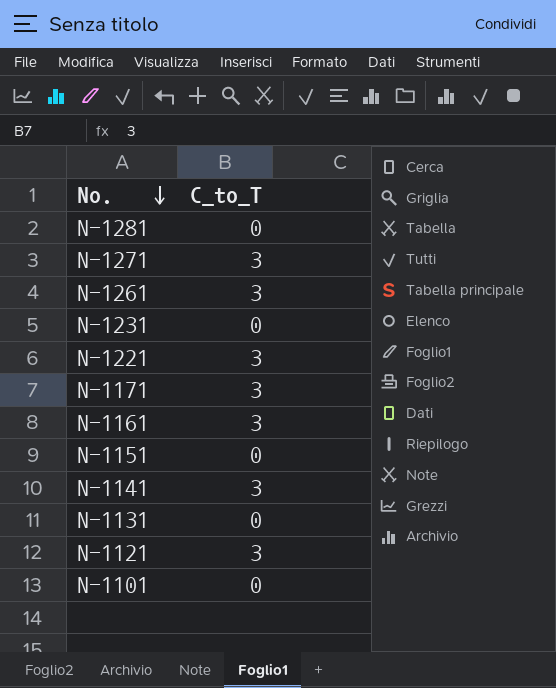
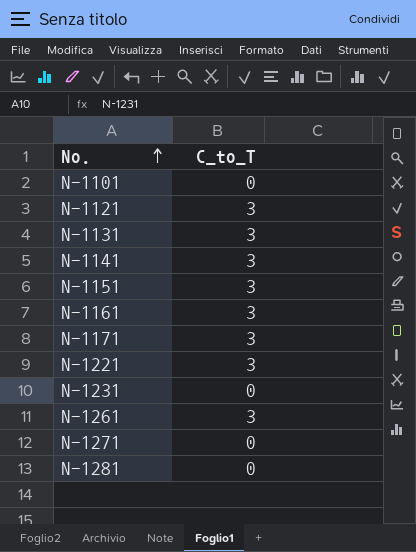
row order: No. descending -> No. ascending
N-1131 | C_to_T: 0 -> 3
N-1151 | C_to_T: 0 -> 3
N-1271 | C_to_T: 3 -> 0

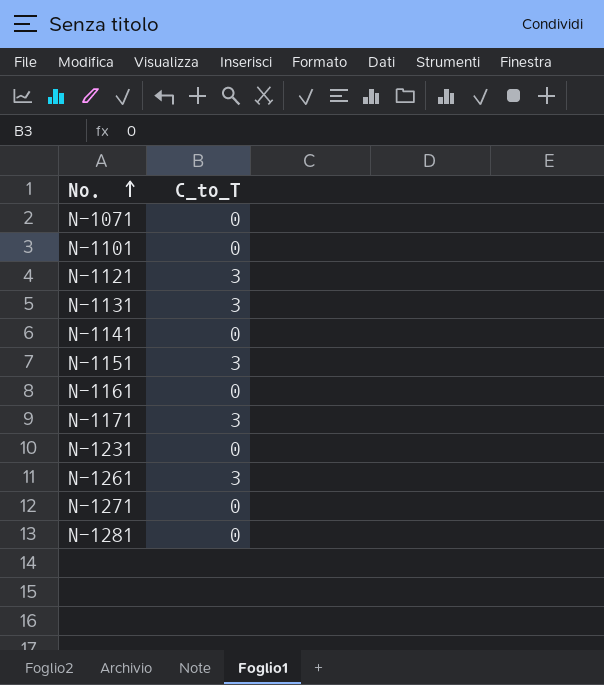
row N-1221: 3 -> none
row N-1071: none -> 0
N-1141 | C_to_T: 3 -> 0
N-1161 | C_to_T: 3 -> 0

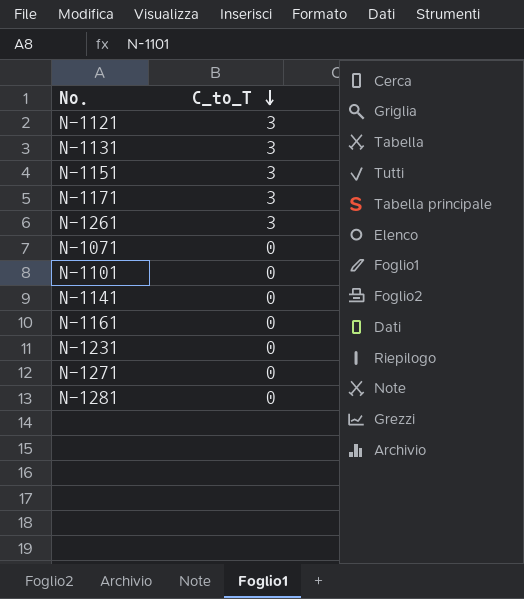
row order: No. ascending -> C_to_T descending

